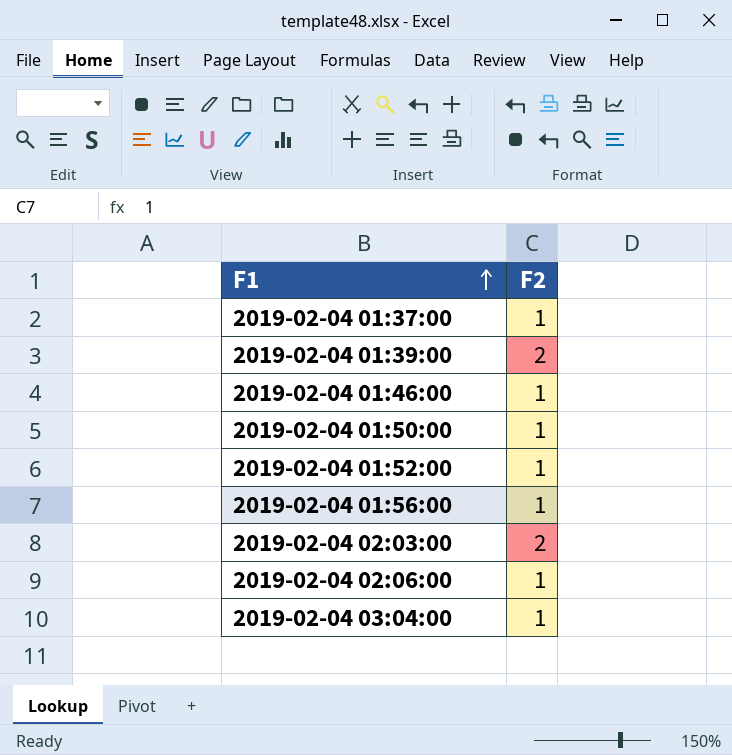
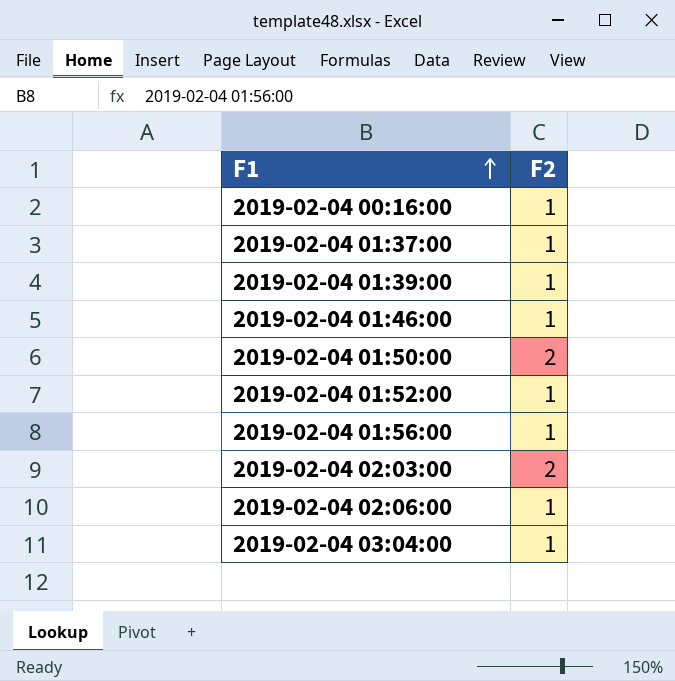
row 2019-02-04 00:16:00: none -> 1
2019-02-04 01:39:00 | F2: 2 -> 1
2019-02-04 01:50:00 | F2: 1 -> 2

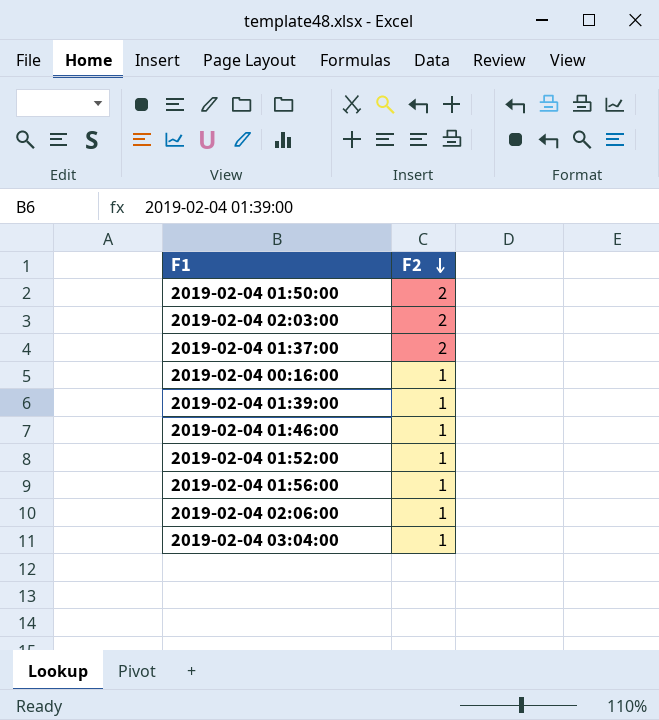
row order: F1 ascending -> F2 descending
2019-02-04 01:37:00 | F2: 1 -> 2

